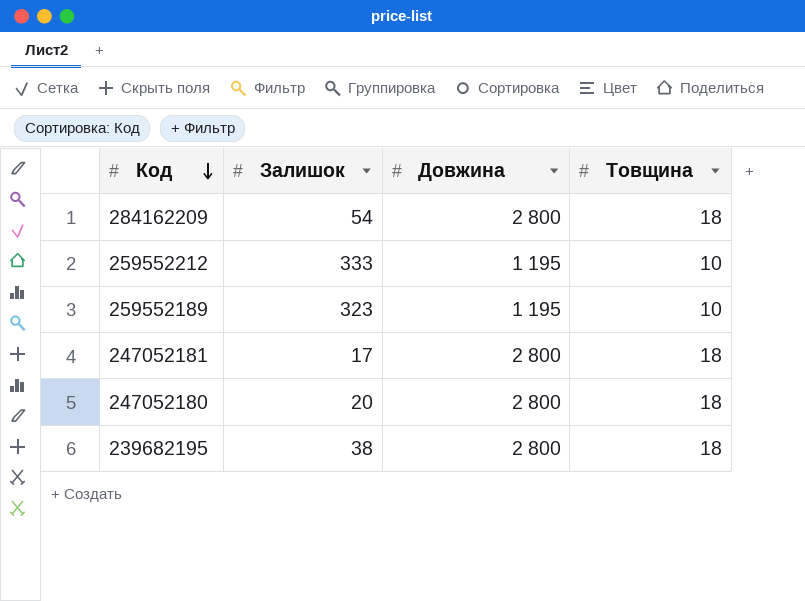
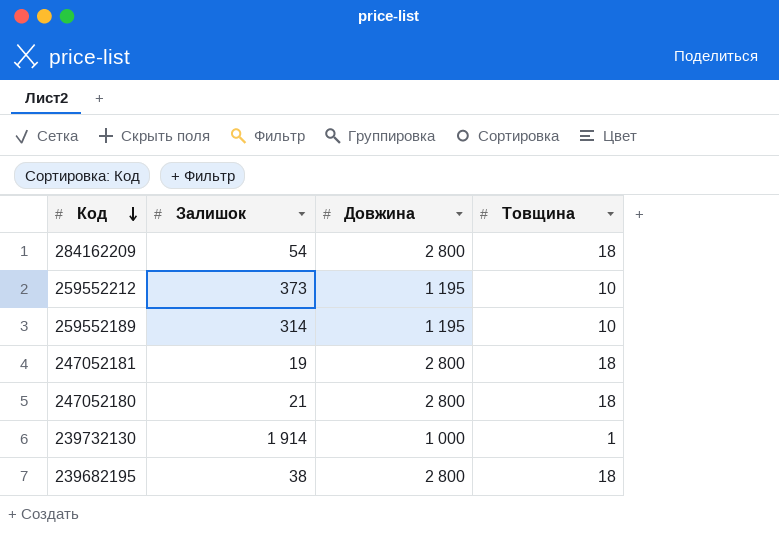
259552212 | Залишок: 333 -> 373
259552189 | Залишок: 323 -> 314
247052181 | Залишок: 17 -> 19
247052180 | Залишок: 20 -> 21
row 239732130: none -> 1 914 | 1 000 | 1

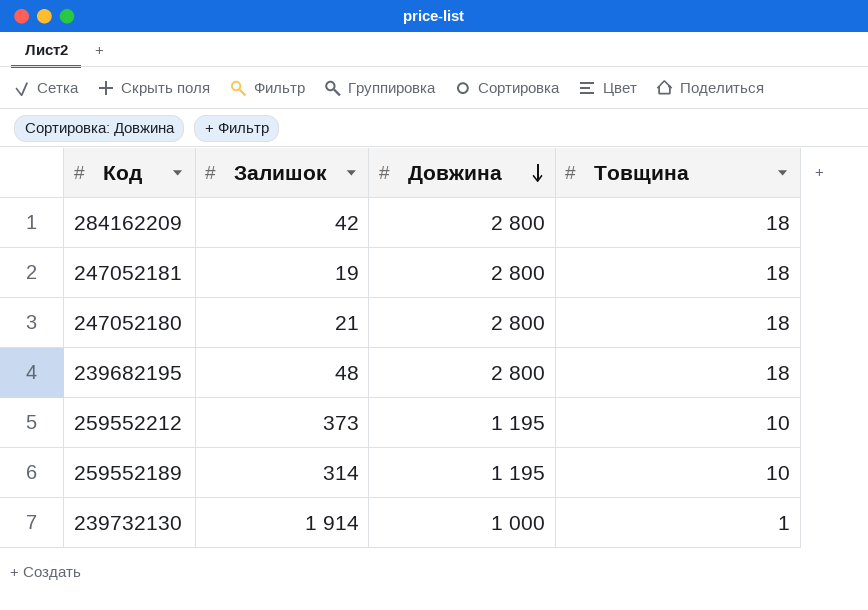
row order: Код descending -> Довжина descending
284162209 | Залишок: 54 -> 42
239682195 | Залишок: 38 -> 48

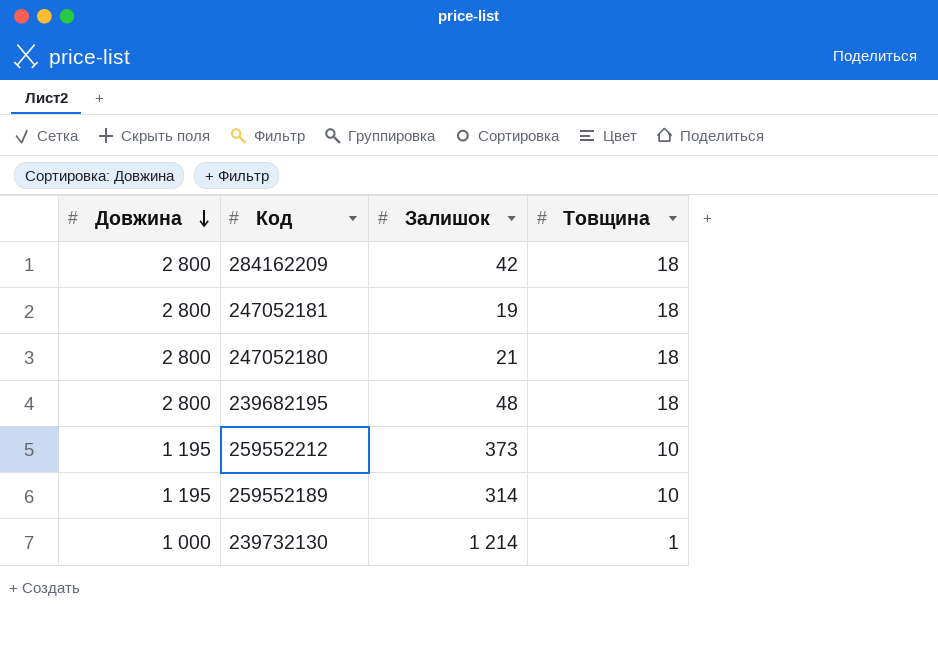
column Довжина | position: 3 -> 1
239732130 | Залишок: 1 914 -> 1 214

